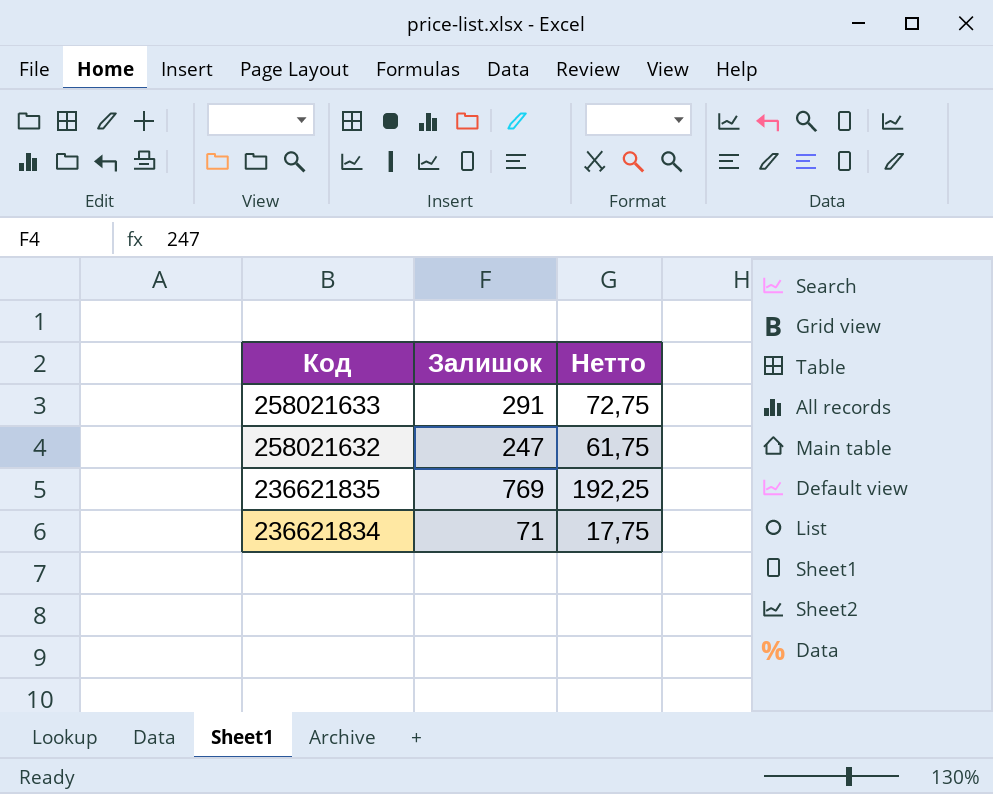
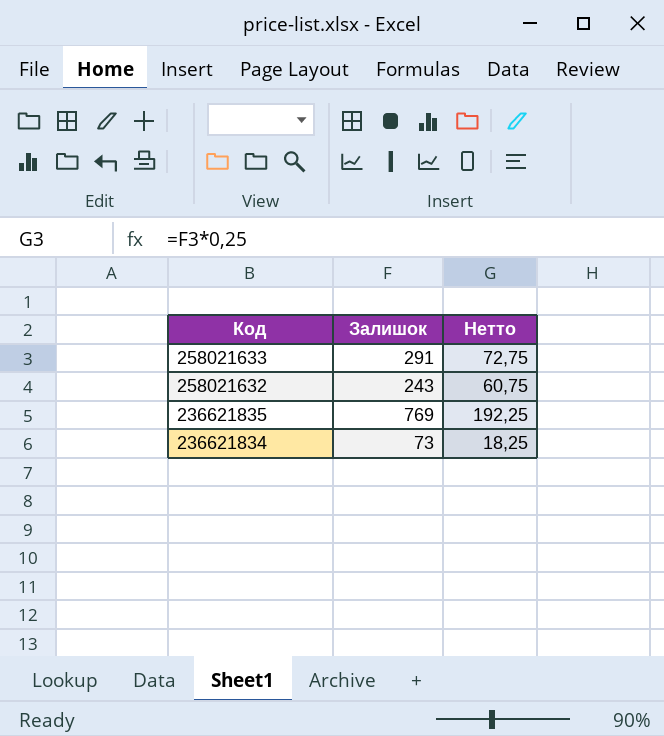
258021632 | Залишок: 247 -> 243
258021632 | Нетто: 61,75 -> 60,75
236621834 | Залишок: 71 -> 73
236621834 | Нетто: 17,75 -> 18,25

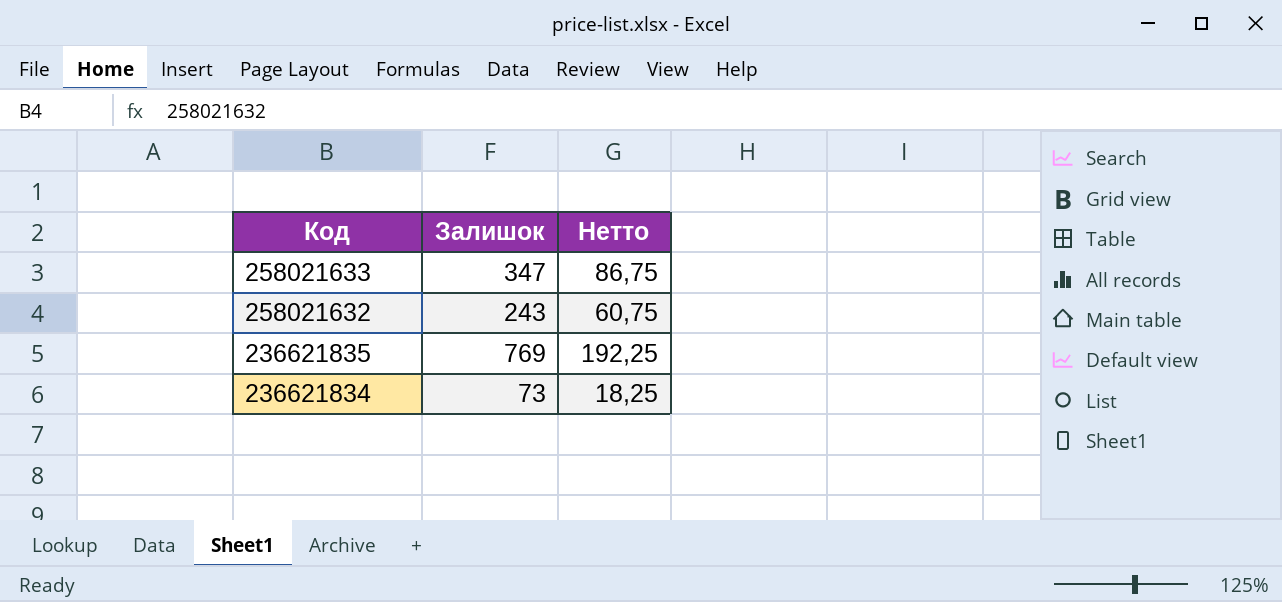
258021633 | Залишок: 291 -> 347
258021633 | Нетто: 72,75 -> 86,75

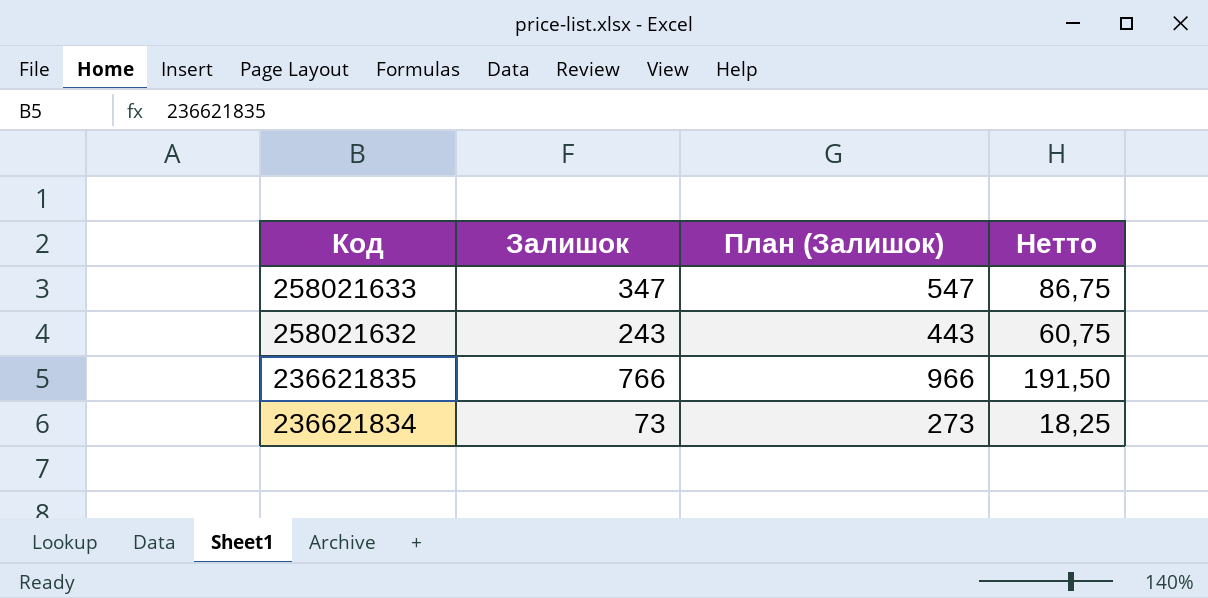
column План (Залишок) | formula: none -> [Залишок] + 200
236621835 | Залишок: 769 -> 766
236621835 | Нетто: 192,25 -> 191,50

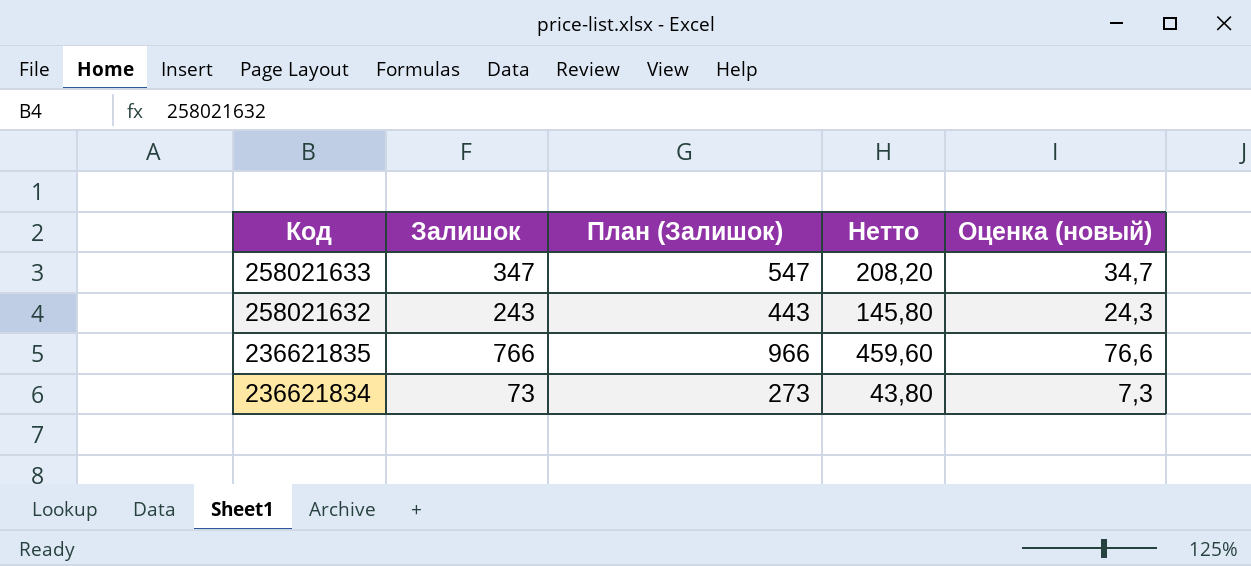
column Нетто | formula: [Залишок] * 0,25 -> [Залишок] * 0,6
column Оценка (новый) | formula: none -> [Залишок] * 0,1

